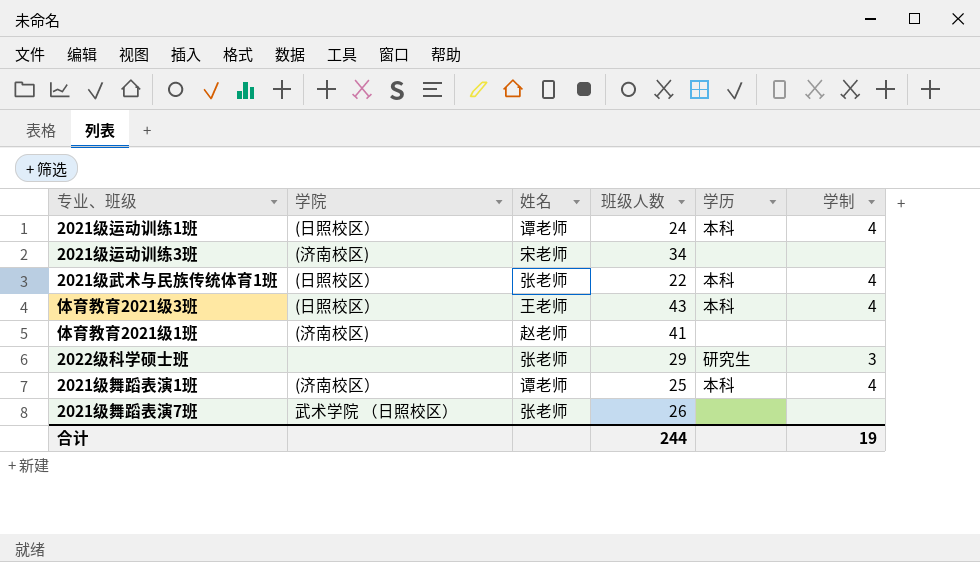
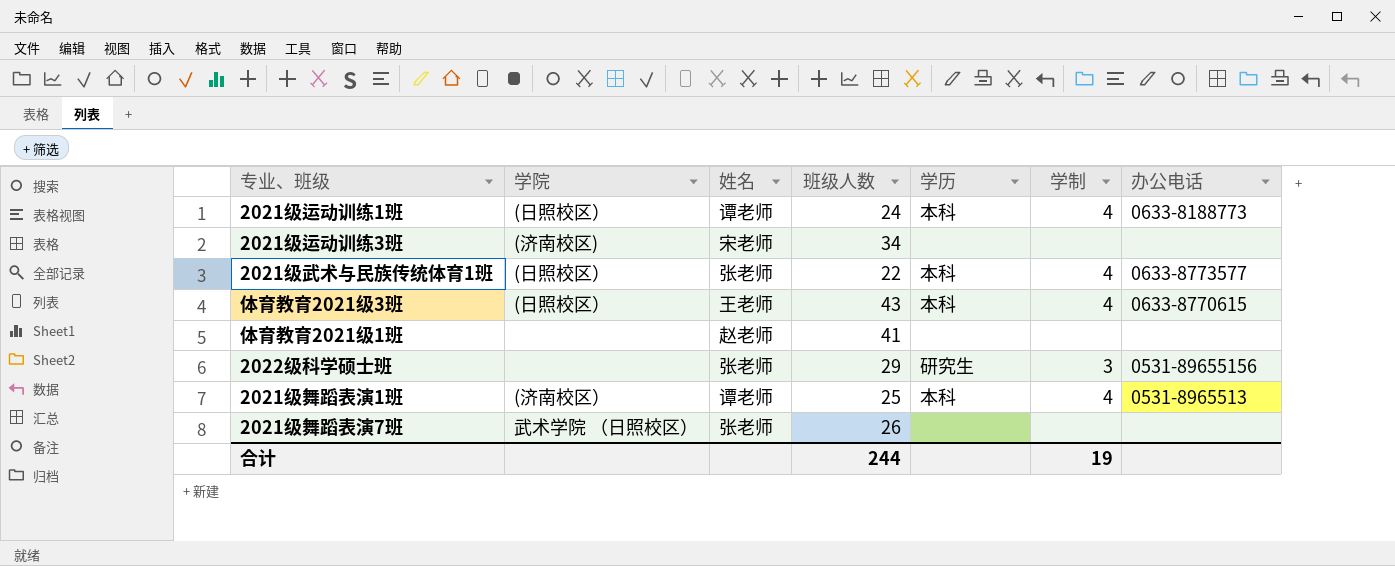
column 办公电话 | position: none -> 7
体育教育2021级1班 | 学院: (济南校区) -> none

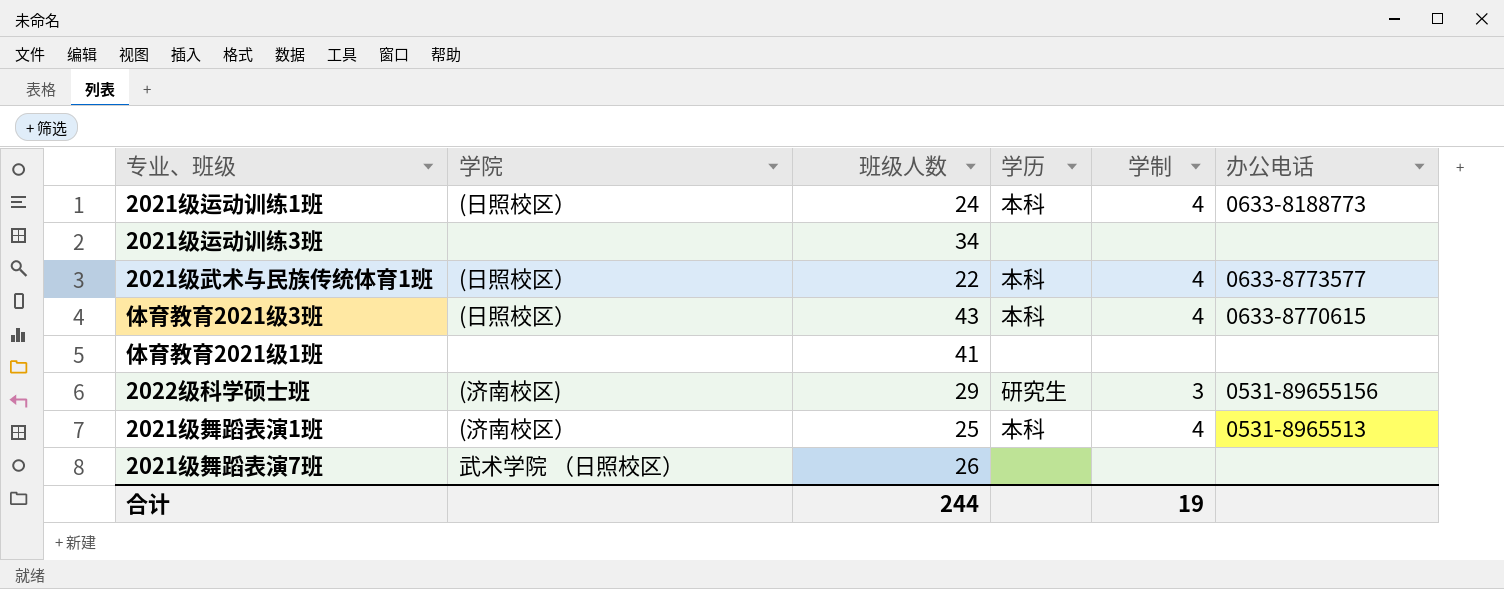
column 姓名 | position: 3 -> none
2021级运动训练3班 | 学院: (济南校区) -> none
2022级科学硕士班 | 学院: none -> (济南校区)

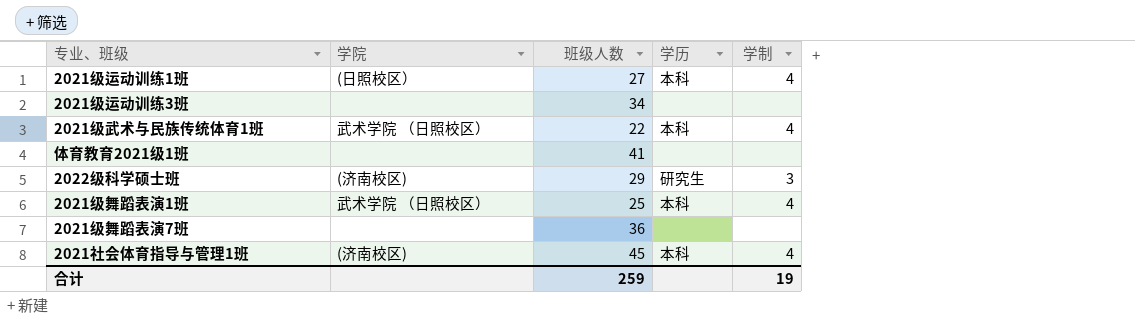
column 办公电话 | position: 6 -> none
row 体育教育2021级3班: (日照校区） | 43 | 本科 | 4 | 0633-8770615 -> none
2021级运动训练1班 | 班级人数: 24 -> 27
2021级武术与民族传统体育1班 | 学院: (日照校区） -> 武术学院 （日照校区）
2021级舞蹈表演1班 | 学院: (济南校区） -> 武术学院 （日照校区）
2021级舞蹈表演7班 | 学院: 武术学院 （日照校区） -> none
2021级舞蹈表演7班 | 班级人数: 26 -> 36
row 2021社会体育指导与管理1班: none -> (济南校区) | 45 | 本科 | 4
合计 | 班级人数: 244 -> 259

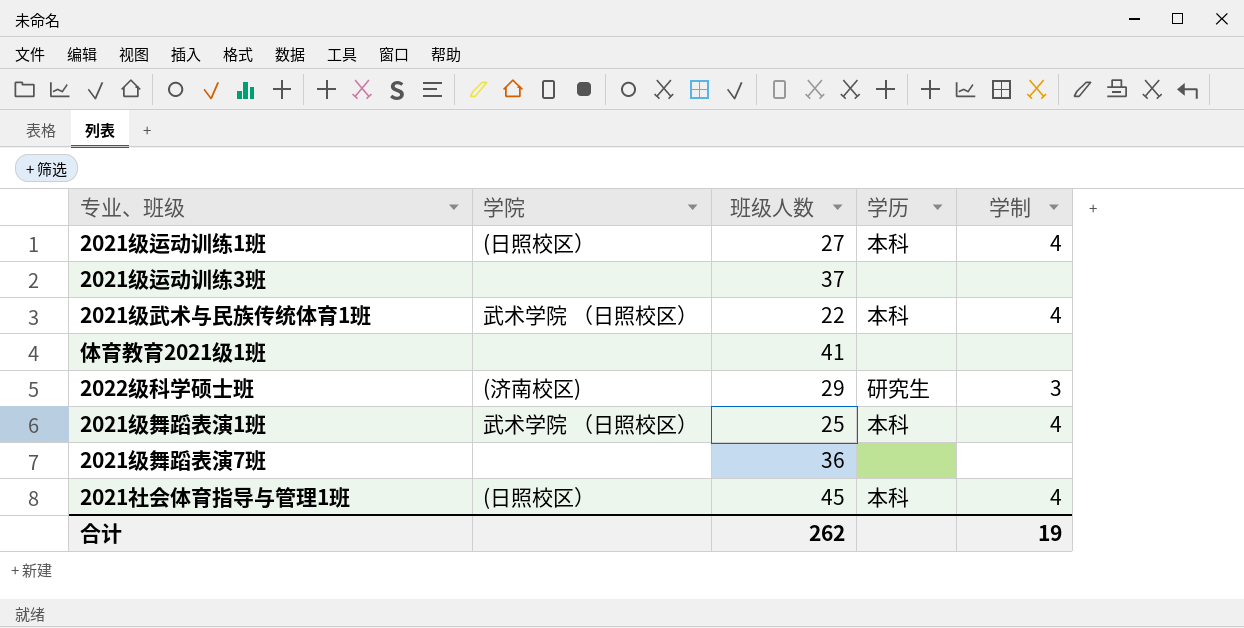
2021级运动训练3班 | 班级人数: 34 -> 37
2021社会体育指导与管理1班 | 学院: (济南校区) -> (日照校区）
合计 | 班级人数: 259 -> 262

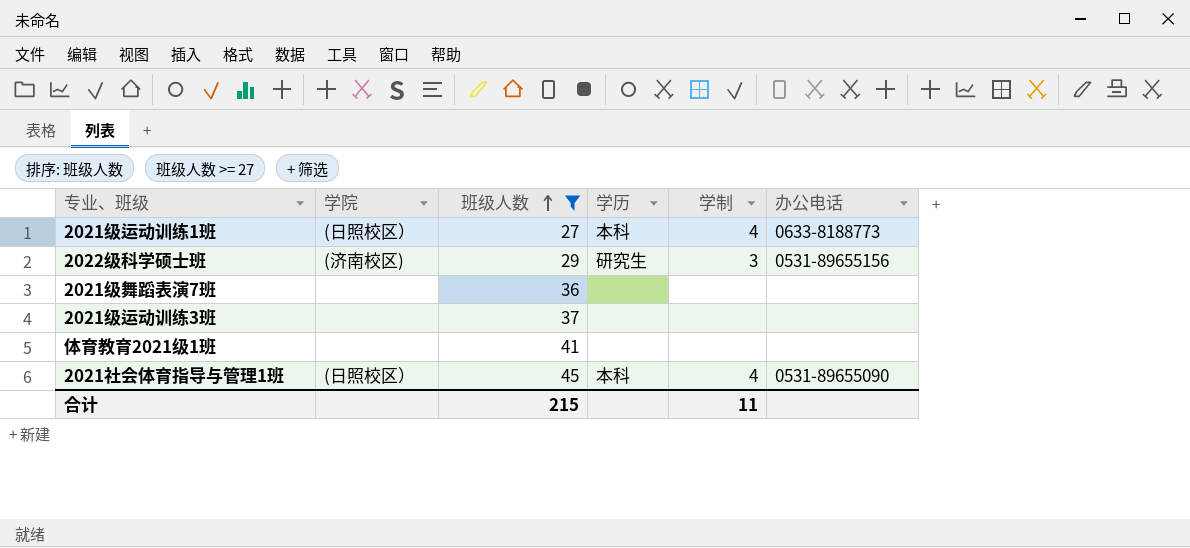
filter: none -> 班级人数 >= 27
row order: none -> 班级人数 ascending
column 办公电话 | position: none -> 6
合计 | 班级人数: 262 -> 215
合计 | 学制: 19 -> 11

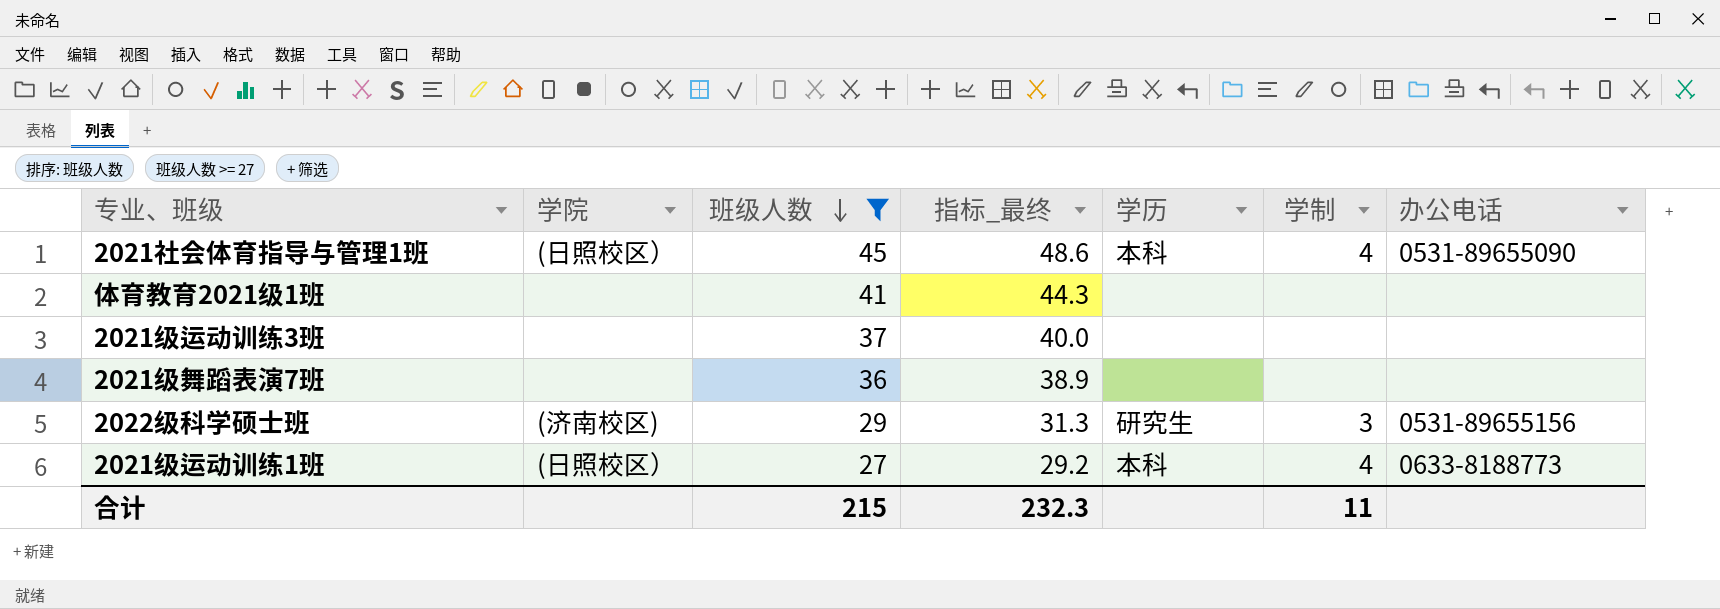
row order: 班级人数 ascending -> 班级人数 descending
column 指标_最终 | formula: none -> [班级人数] * 1.08

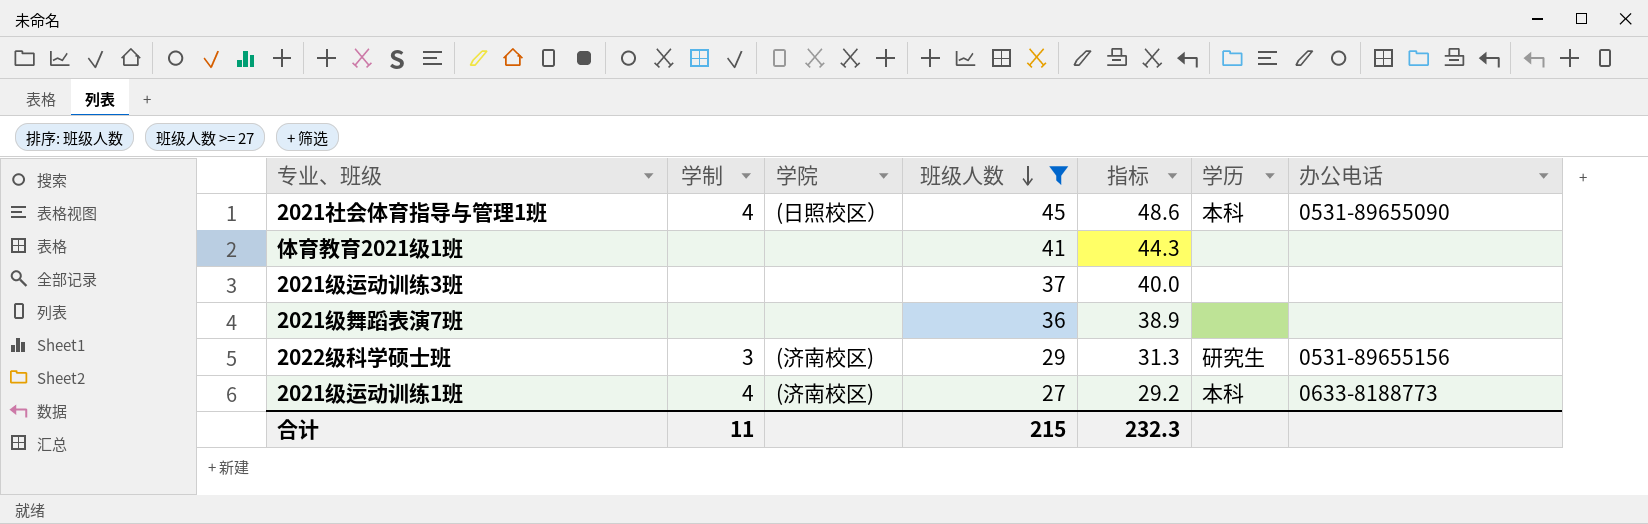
column 学制 | position: 6 -> 2
column name: 指标_最终 -> 指标
2021级运动训练1班 | 学院: (日照校区） -> (济南校区)

